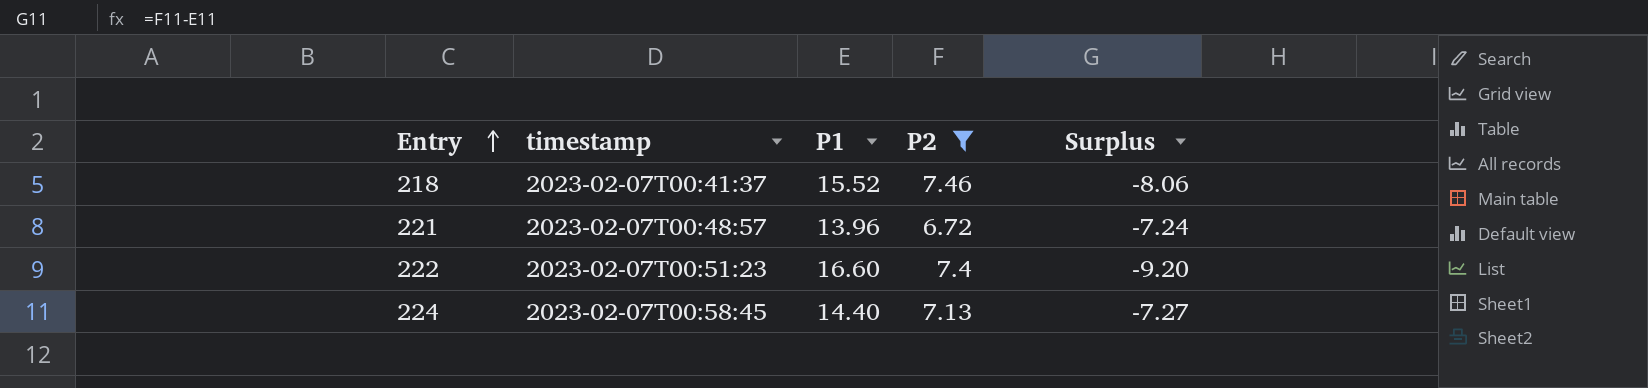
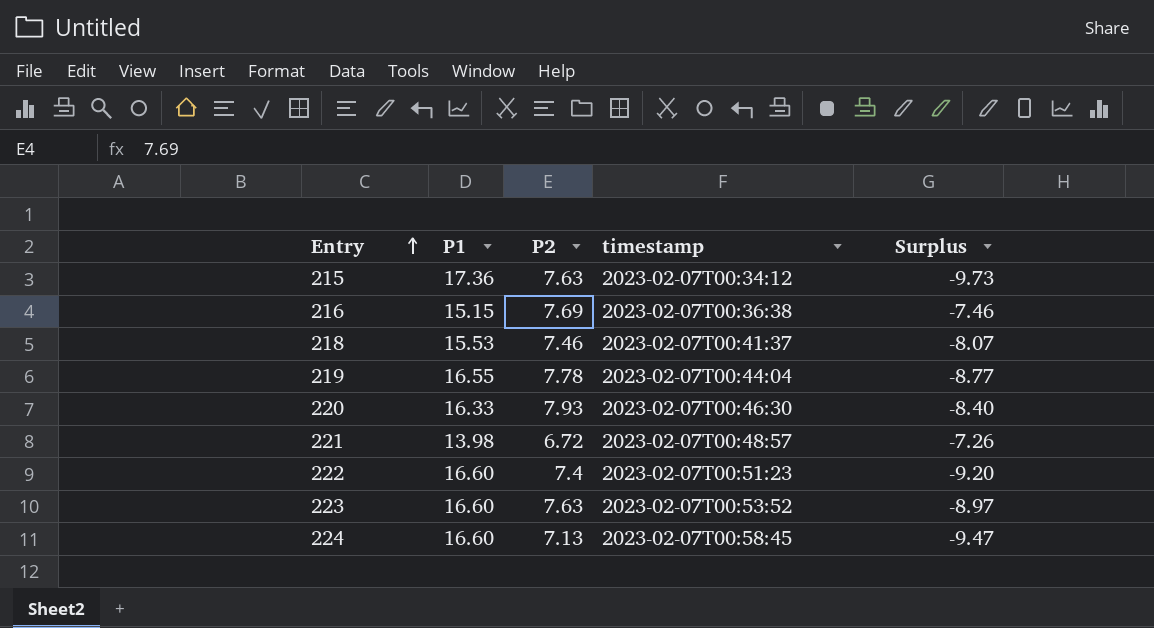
filter: P2 <= 7.46 -> none
column timestamp | position: 2 -> 4
218 | P1: 15.52 -> 15.53
218 | Surplus: -8.06 -> -8.07
221 | P1: 13.96 -> 13.98
221 | Surplus: -7.24 -> -7.26
224 | P1: 14.40 -> 16.60
224 | Surplus: -7.27 -> -9.47

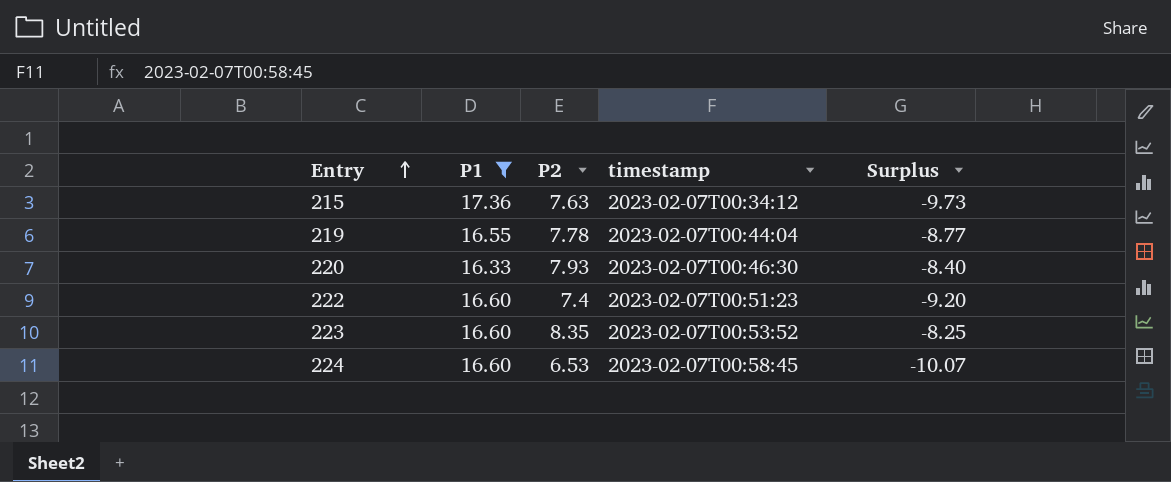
filter: none -> P1 >= 16.33
223 | P2: 7.63 -> 8.35
223 | Surplus: -8.97 -> -8.25
224 | P2: 7.13 -> 6.53
224 | Surplus: -9.47 -> -10.07

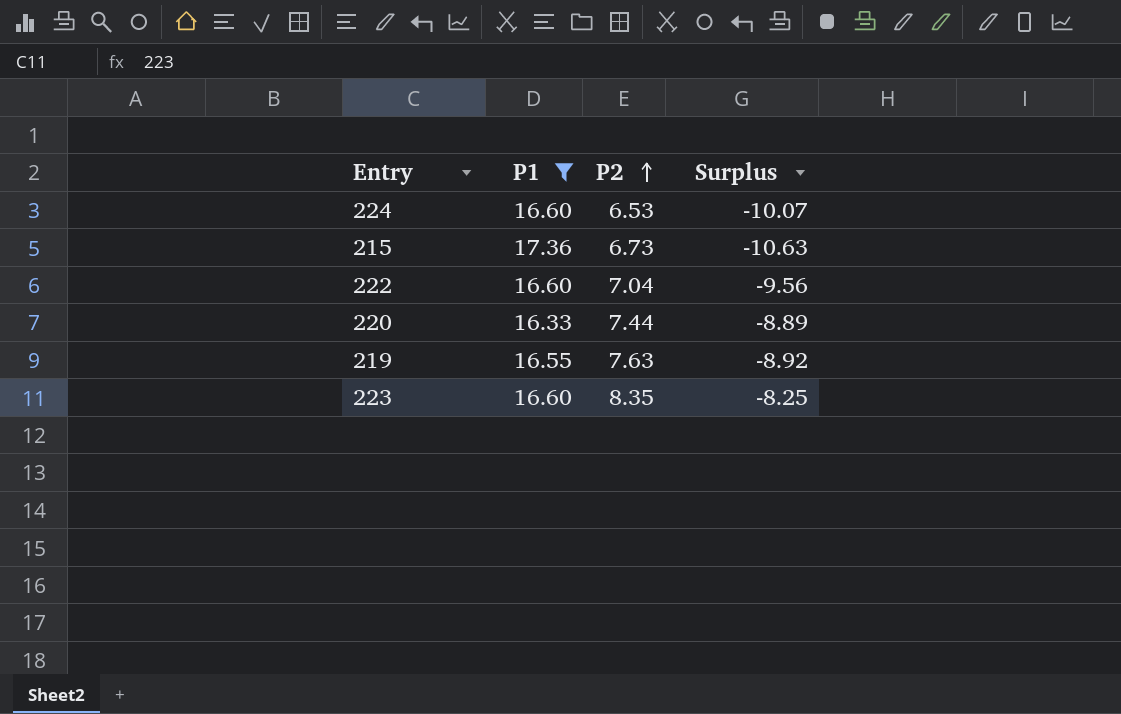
row order: Entry ascending -> P2 ascending
column timestamp | position: 4 -> none
215 | P2: 7.63 -> 6.73
215 | Surplus: -9.73 -> -10.63
222 | P2: 7.4 -> 7.04
222 | Surplus: -9.20 -> -9.56
220 | P2: 7.93 -> 7.44
220 | Surplus: -8.40 -> -8.89
219 | P2: 7.78 -> 7.63
219 | Surplus: -8.77 -> -8.92

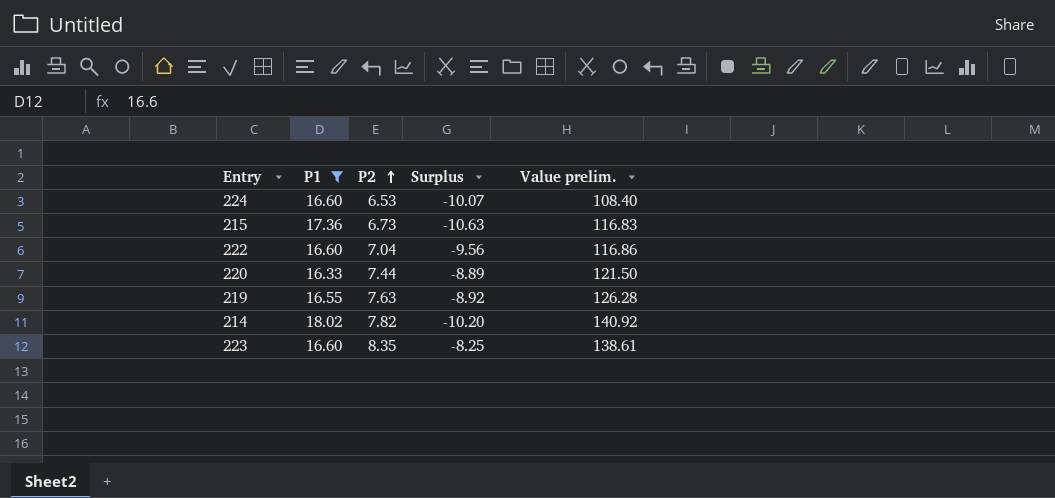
column Value prelim. | formula: none -> [P1] * [P2]
row 214: none -> 18.02 | 7.82 | -10.20 | 140.92

